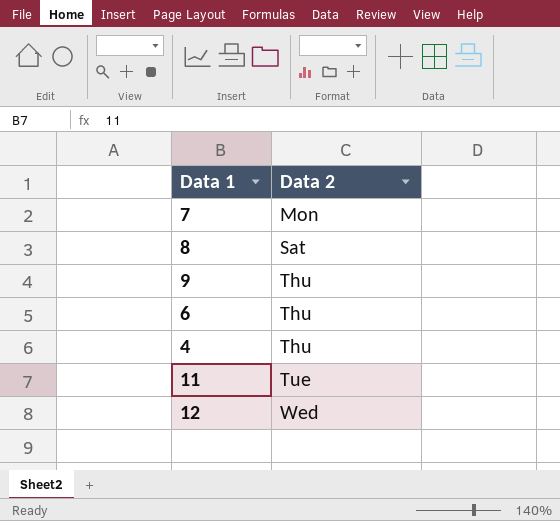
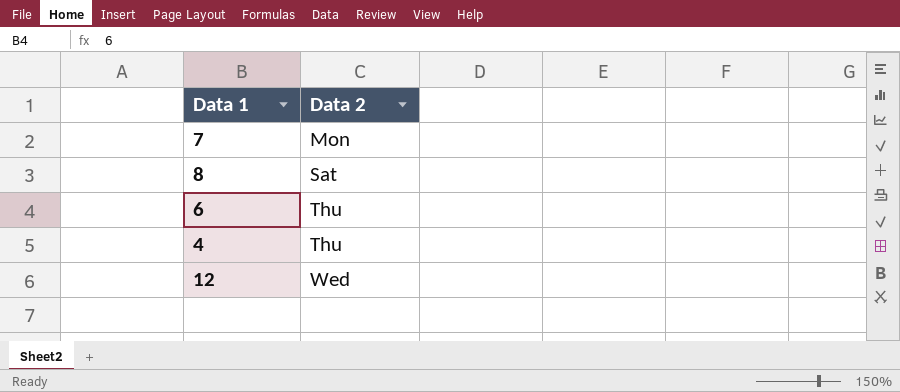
row 9: Thu -> none
row 11: Tue -> none

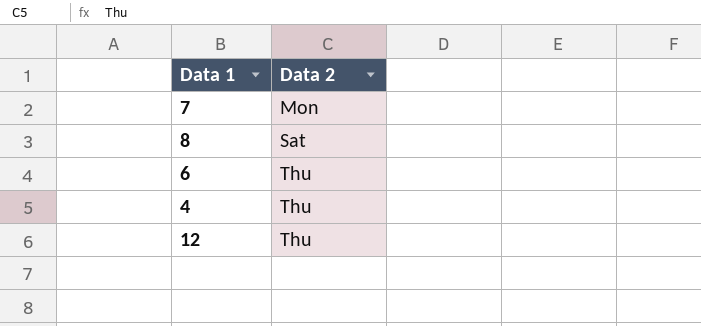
12 | Data 2: Wed -> Thu

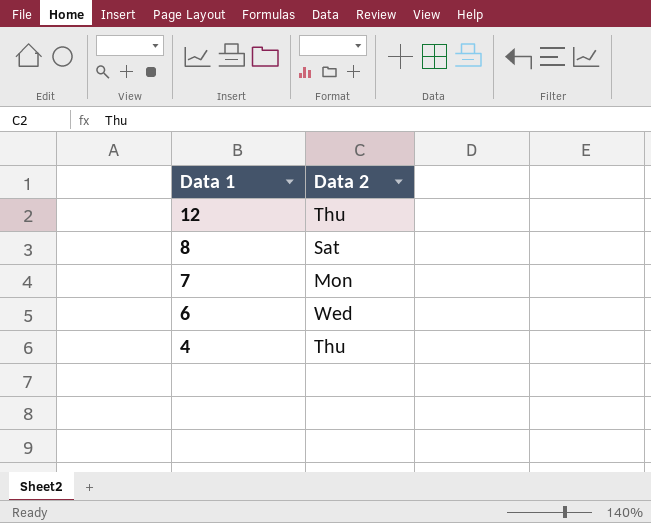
row order: Data 2 ascending -> Data 1 descending
6 | Data 2: Thu -> Wed

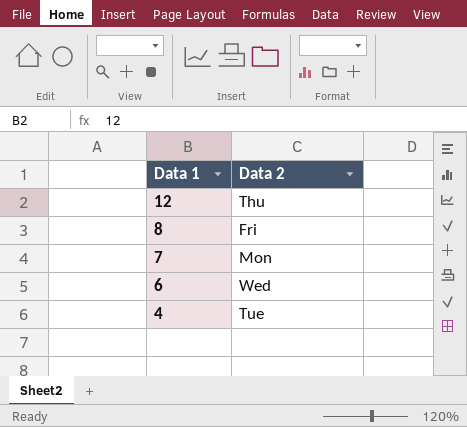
8 | Data 2: Sat -> Fri
4 | Data 2: Thu -> Tue

